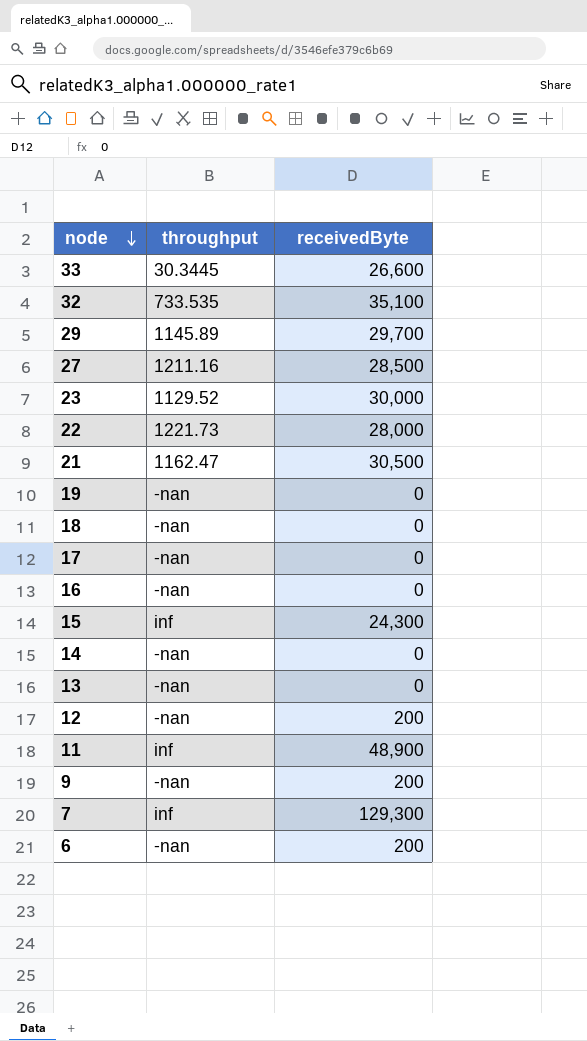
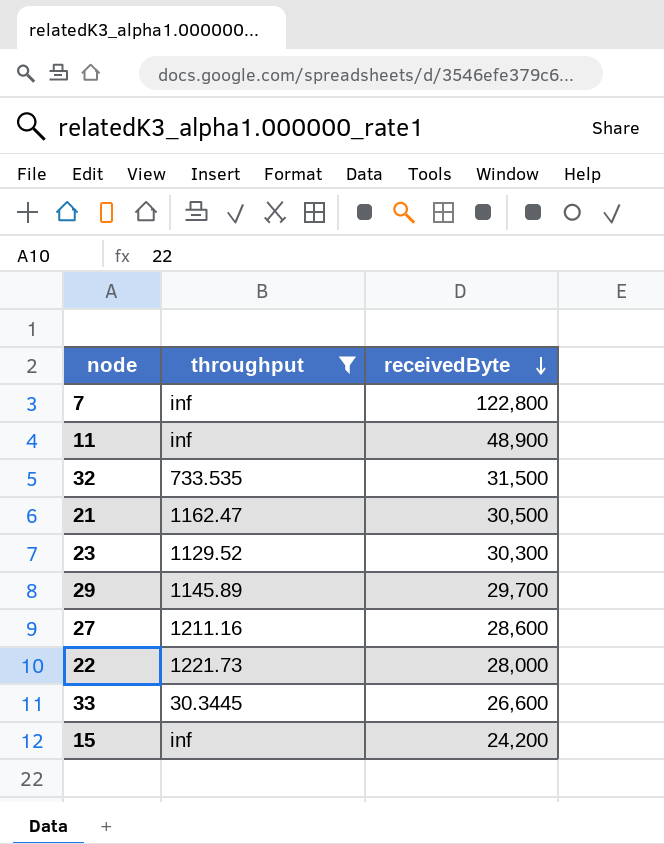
filter: none -> throughput != -nan
row order: node descending -> receivedByte descending
7 | receivedByte: 129,300 -> 122,800
32 | receivedByte: 35,100 -> 31,500
23 | receivedByte: 30,000 -> 30,300
27 | receivedByte: 28,500 -> 28,600
15 | receivedByte: 24,300 -> 24,200

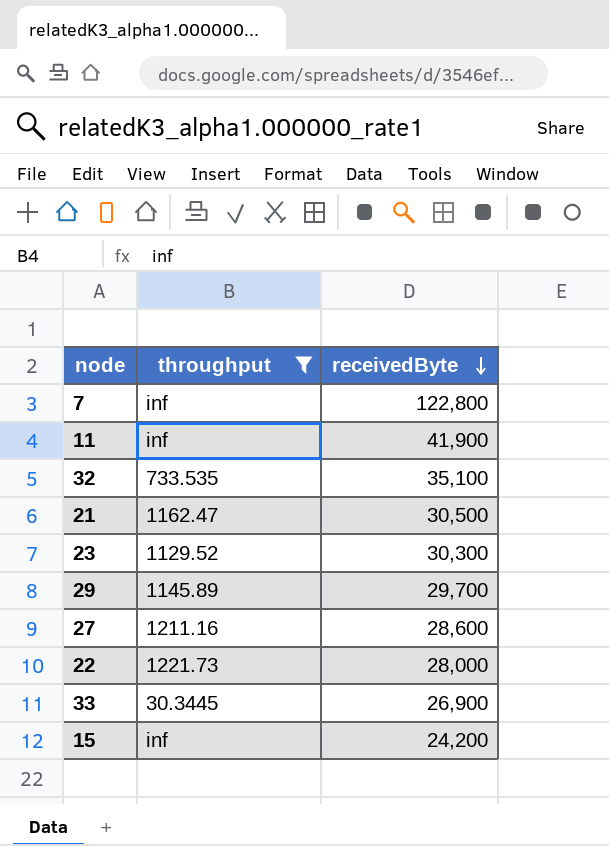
11 | receivedByte: 48,900 -> 41,900
32 | receivedByte: 31,500 -> 35,100
33 | receivedByte: 26,600 -> 26,900

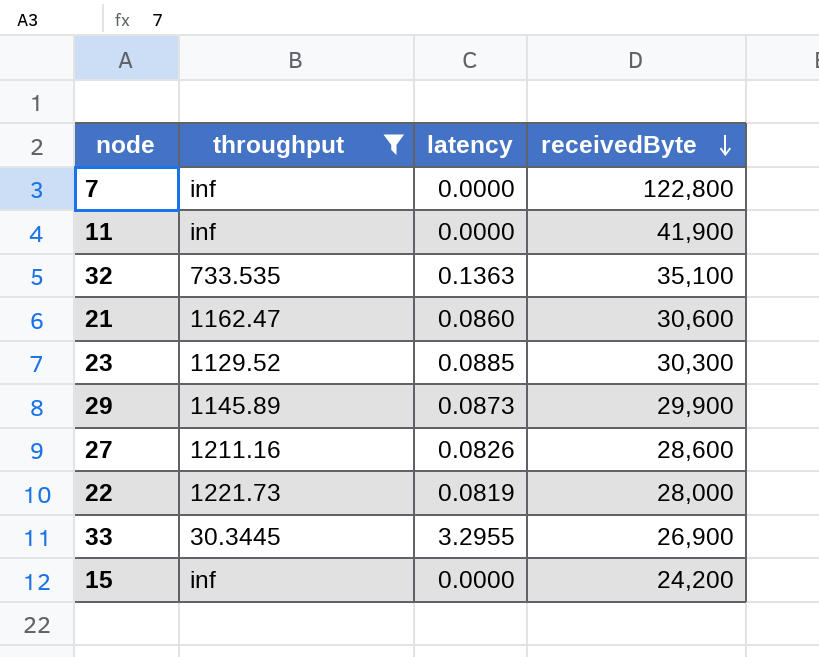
column latency | position: none -> 3
21 | receivedByte: 30,500 -> 30,600
29 | receivedByte: 29,700 -> 29,900

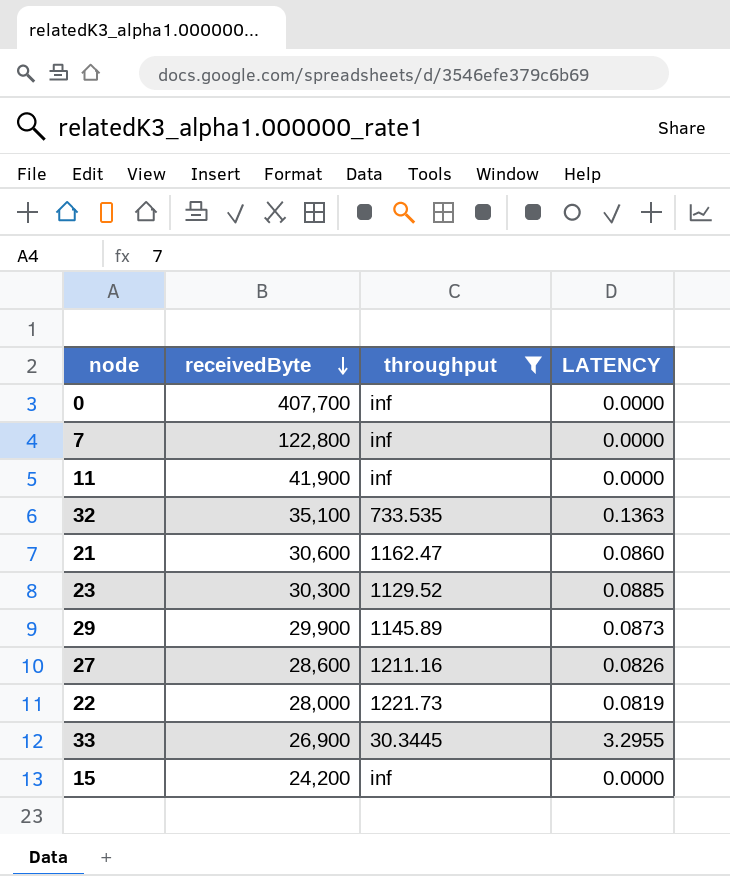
column receivedByte | position: 4 -> 2
column name: latency -> LATENCY
row 0: none -> 407,700 | inf | 0.0000

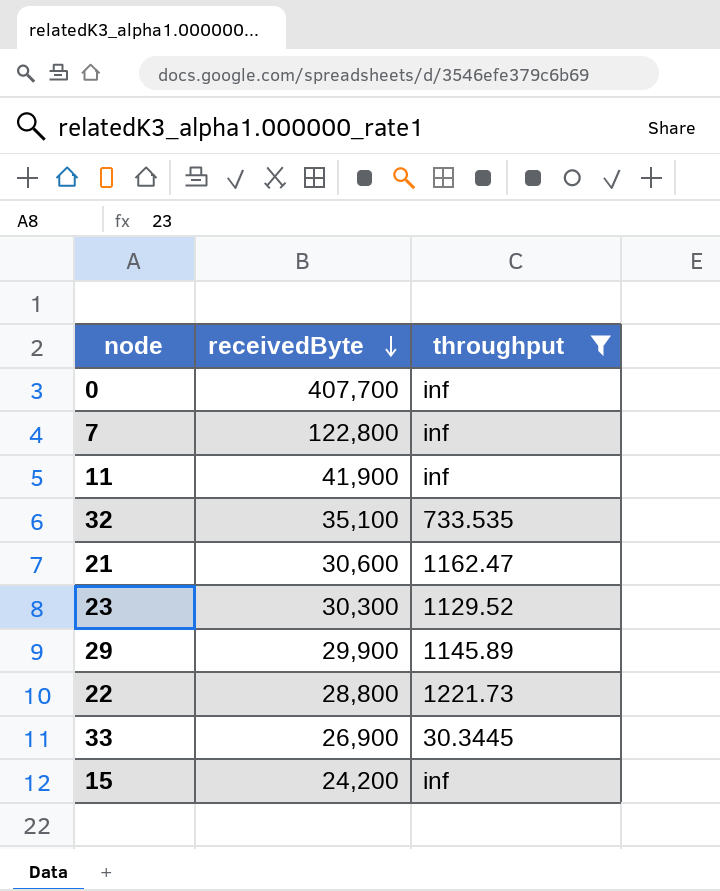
column LATENCY | position: 4 -> none
row 27: 28,600 | 1211.16 | 0.0826 -> none
22 | receivedByte: 28,000 -> 28,800

